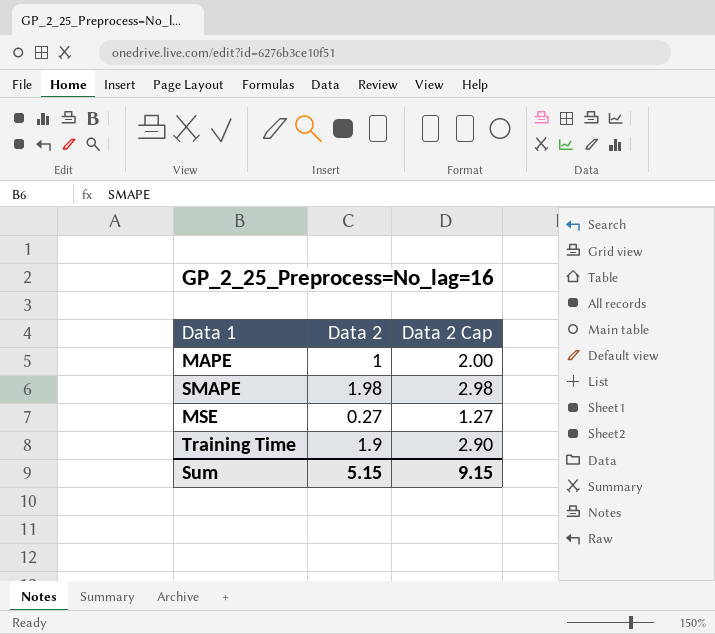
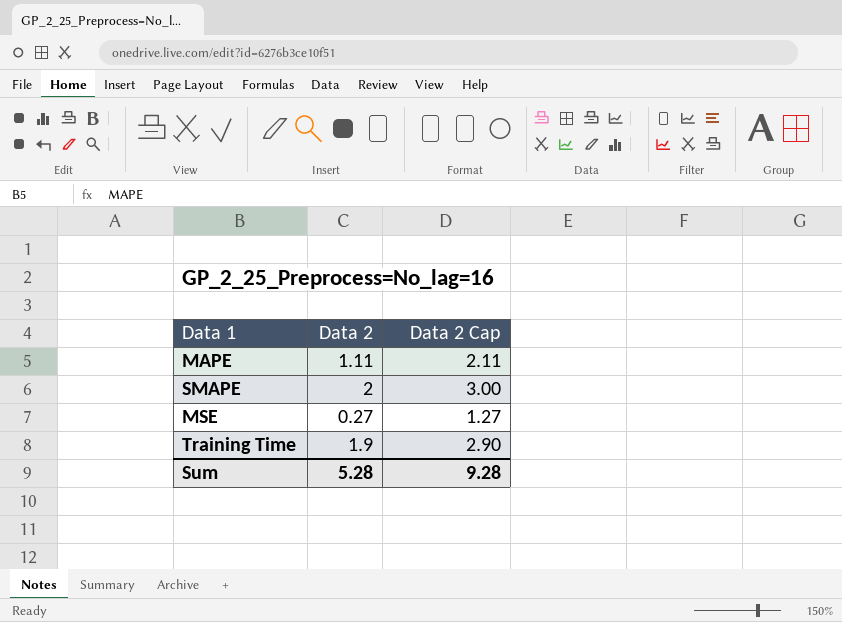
MAPE | Data 2: 1 -> 1.11
MAPE | Data 2 Cap: 2.00 -> 2.11
SMAPE | Data 2: 1.98 -> 2
SMAPE | Data 2 Cap: 2.98 -> 3.00
Sum | Data 2: 5.15 -> 5.28
Sum | Data 2 Cap: 9.15 -> 9.28

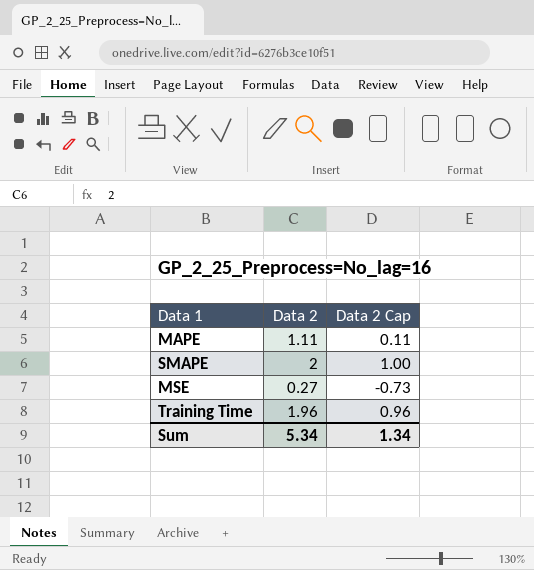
column Data 2 Cap | formula: [Data 2] + 1 -> [Data 2] - 1
Training Time | Data 2: 1.9 -> 1.96
Sum | Data 2: 5.28 -> 5.34
Sum | Data 2 Cap: 9.28 -> 1.34

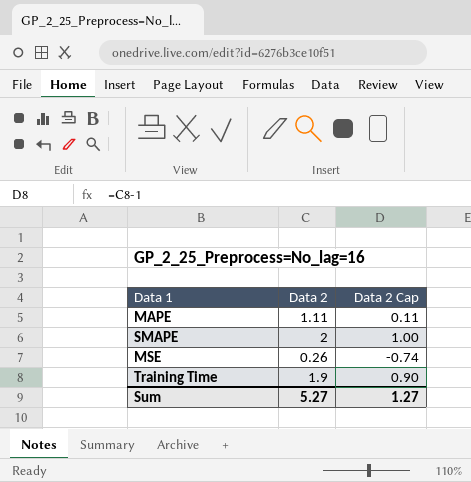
MSE | Data 2: 0.27 -> 0.26
MSE | Data 2 Cap: -0.73 -> -0.74
Training Time | Data 2: 1.96 -> 1.9
Training Time | Data 2 Cap: 0.96 -> 0.90
Sum | Data 2: 5.34 -> 5.27
Sum | Data 2 Cap: 1.34 -> 1.27

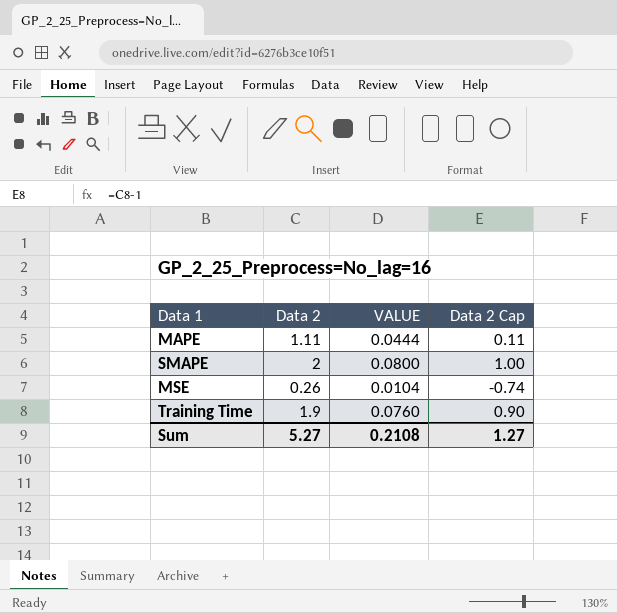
column VALUE | formula: none -> [Data 2] * 0.04

